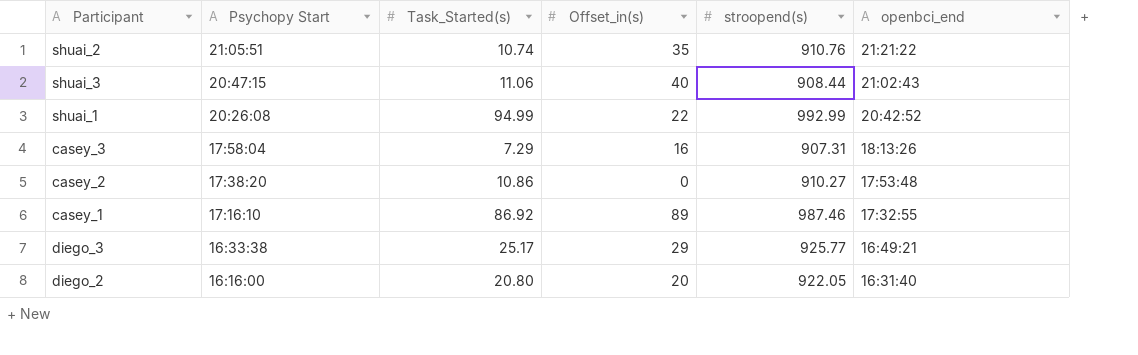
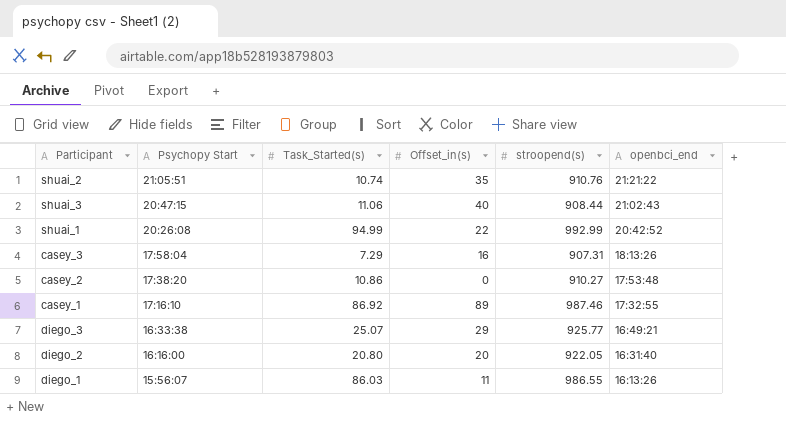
diego_3 | Task_Started(s): 25.17 -> 25.07
row diego_1: none -> 15:56:07 | 86.03 | 11 | 986.55 | 16:13:26

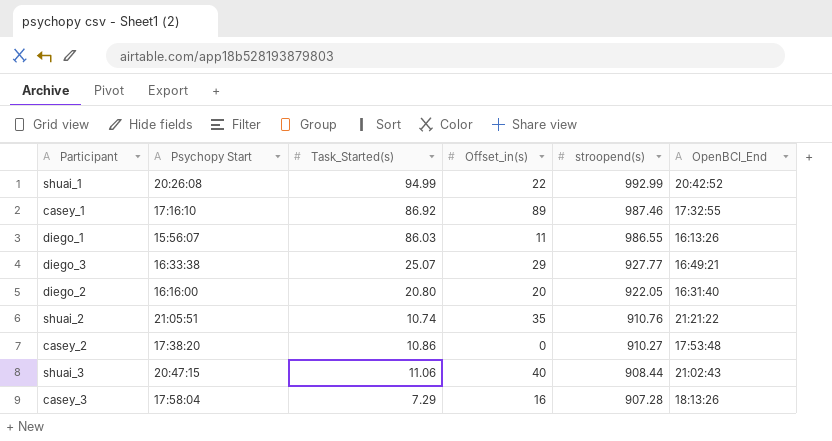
row order: Psychopy Start descending -> stroopend(s) descending
column name: openbci_end -> OpenBCI_End
diego_3 | stroopend(s): 925.77 -> 927.77
casey_3 | stroopend(s): 907.31 -> 907.28

